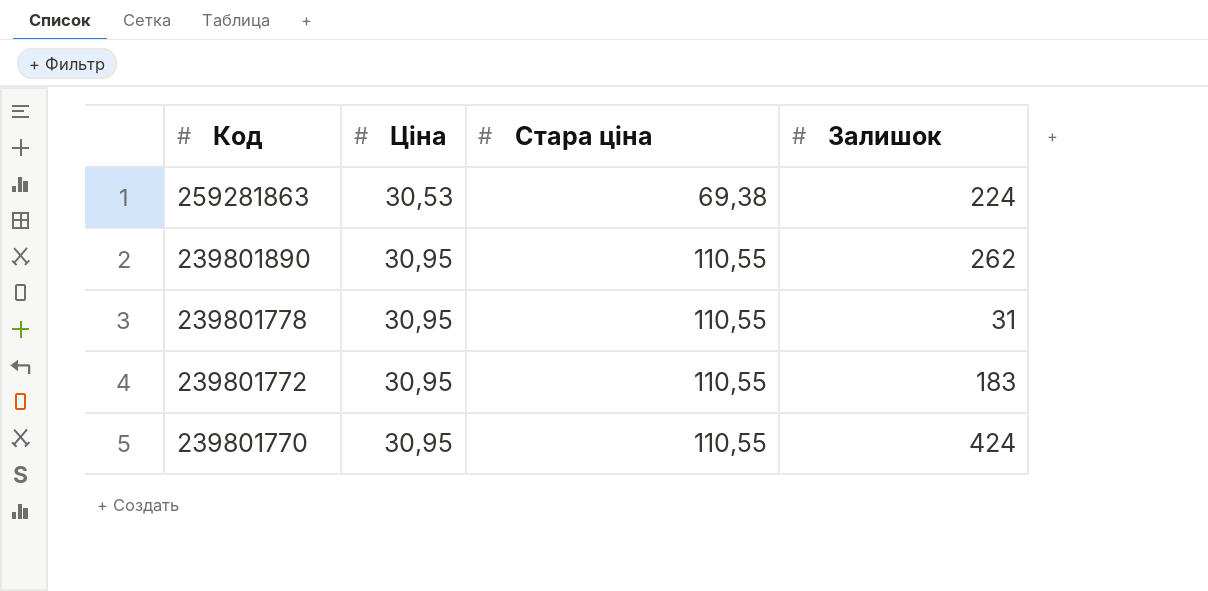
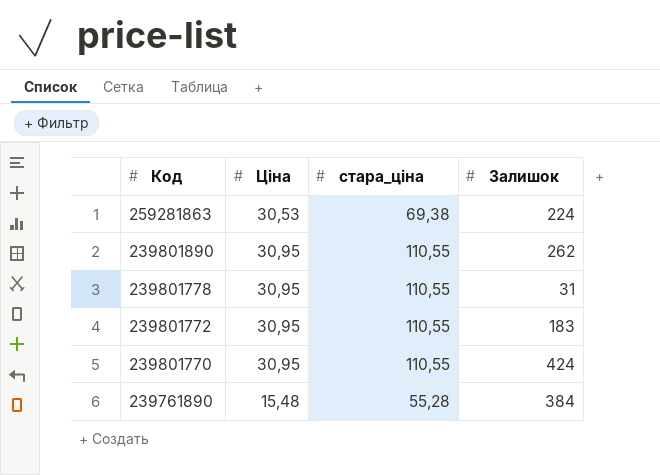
column name: Стара ціна -> стара_ціна
row 239761890: none -> 15,48 | 55,28 | 384

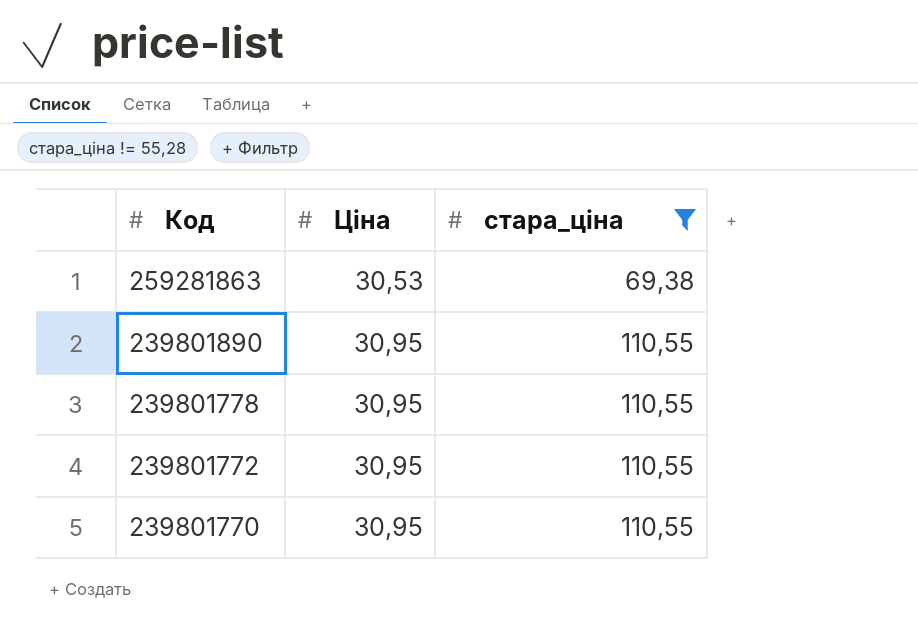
filter: none -> стара_ціна != 55,28
column Залишок | position: 4 -> none

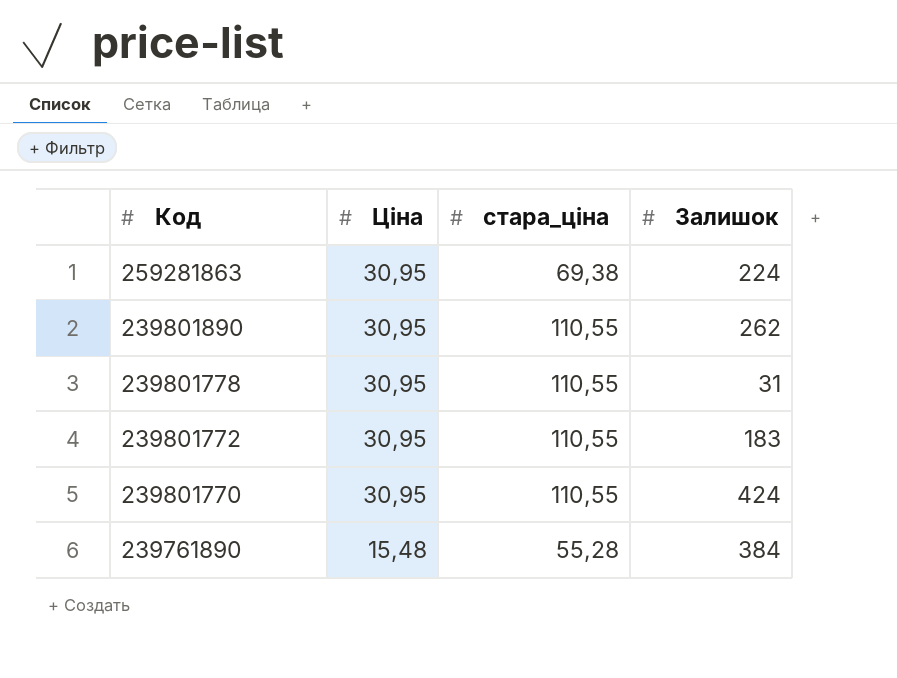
filter: стара_ціна != 55,28 -> none
column Залишок | position: none -> 4
259281863 | Ціна: 30,53 -> 30,95

